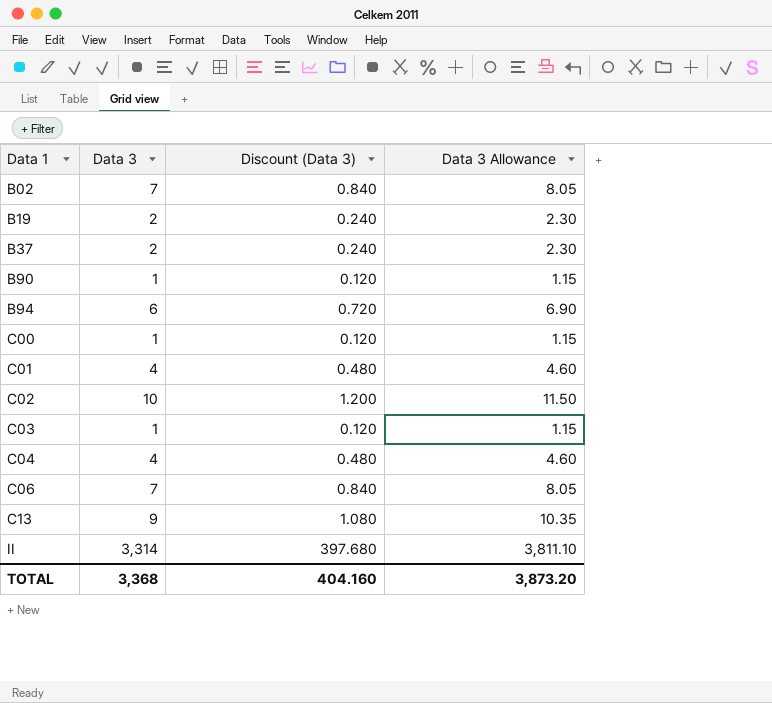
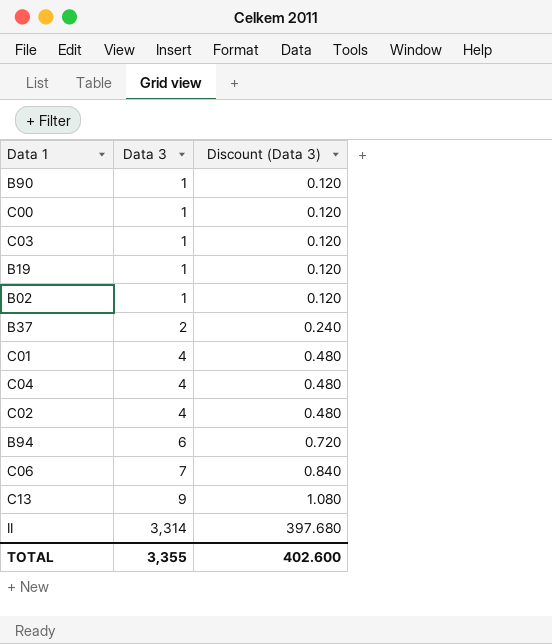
row order: Data 1 ascending -> Data 3 ascending
column Data 3 Allowance | formula: [Data 3] * 1.15 -> none
B19 | Data 3: 2 -> 1
B19 | Discount (Data 3): 0.240 -> 0.120
B02 | Data 3: 7 -> 1
B02 | Discount (Data 3): 0.840 -> 0.120
C02 | Data 3: 10 -> 4
C02 | Discount (Data 3): 1.200 -> 0.480
TOTAL | Data 3: 3,368 -> 3,355
TOTAL | Discount (Data 3): 404.160 -> 402.600

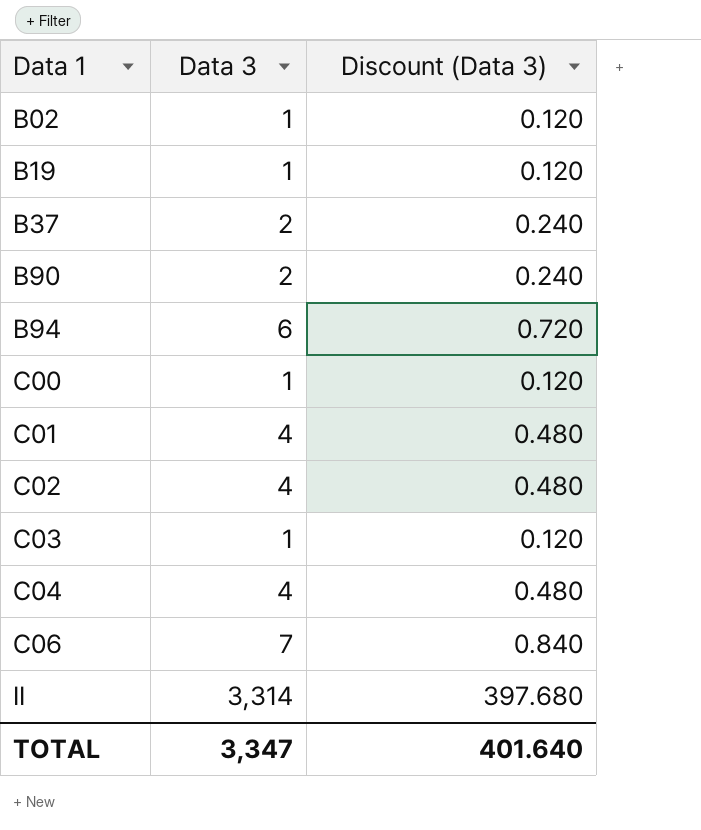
row order: Data 3 ascending -> Data 1 ascending
row C13: 9 | 1.080 -> none
B90 | Data 3: 1 -> 2
B90 | Discount (Data 3): 0.120 -> 0.240
TOTAL | Data 3: 3,355 -> 3,347
TOTAL | Discount (Data 3): 402.600 -> 401.640

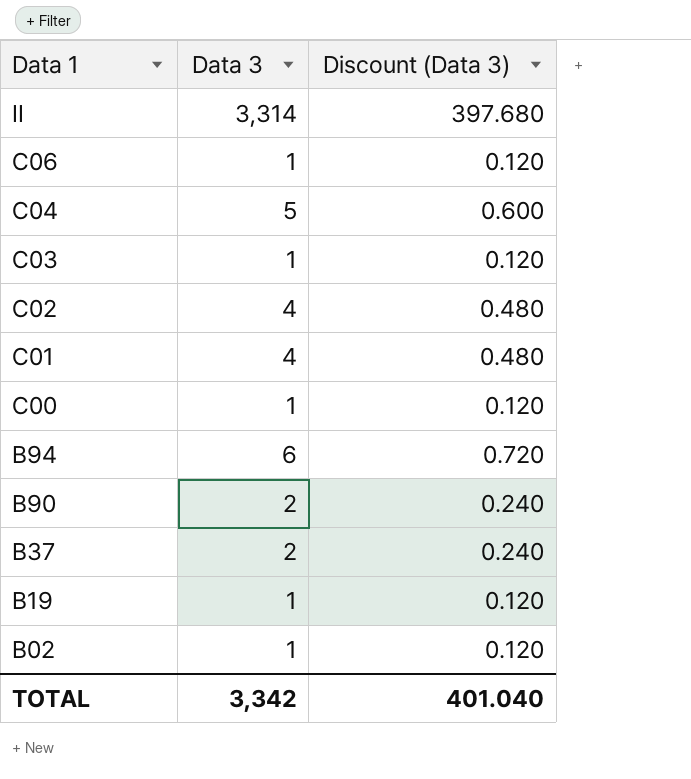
row order: Data 1 ascending -> Data 1 descending
C06 | Data 3: 7 -> 1
C06 | Discount (Data 3): 0.840 -> 0.120
C04 | Data 3: 4 -> 5
C04 | Discount (Data 3): 0.480 -> 0.600
TOTAL | Data 3: 3,347 -> 3,342
TOTAL | Discount (Data 3): 401.640 -> 401.040

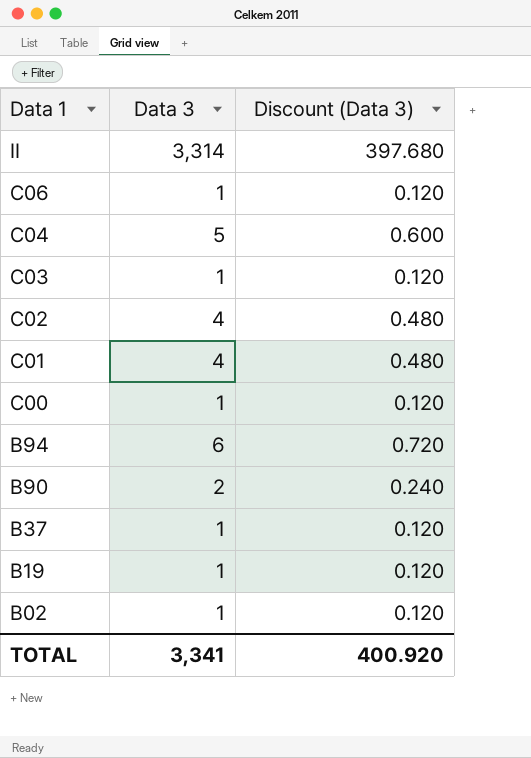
B37 | Data 3: 2 -> 1
B37 | Discount (Data 3): 0.240 -> 0.120
TOTAL | Data 3: 3,342 -> 3,341
TOTAL | Discount (Data 3): 401.040 -> 400.920

